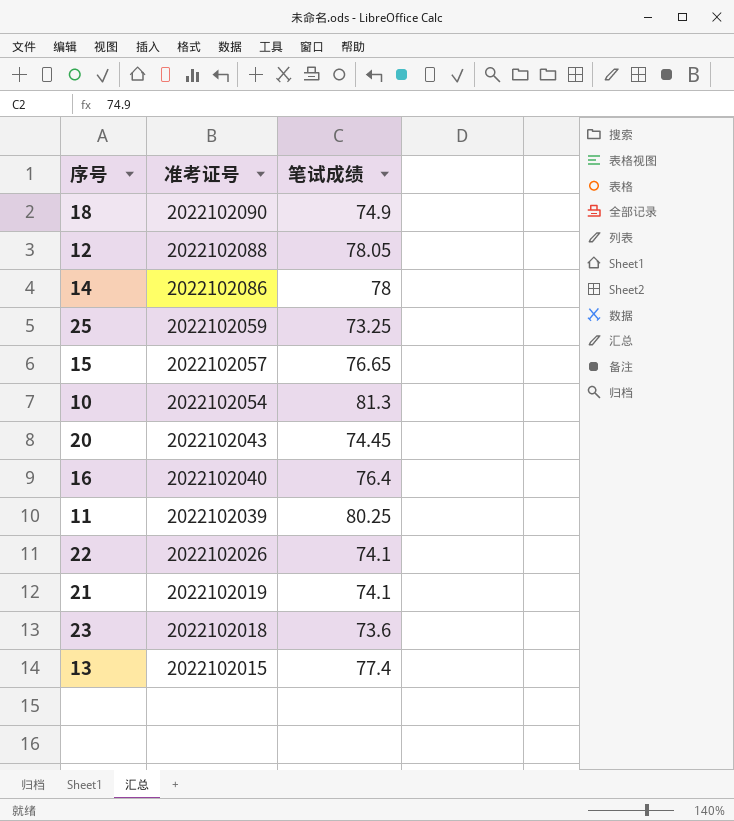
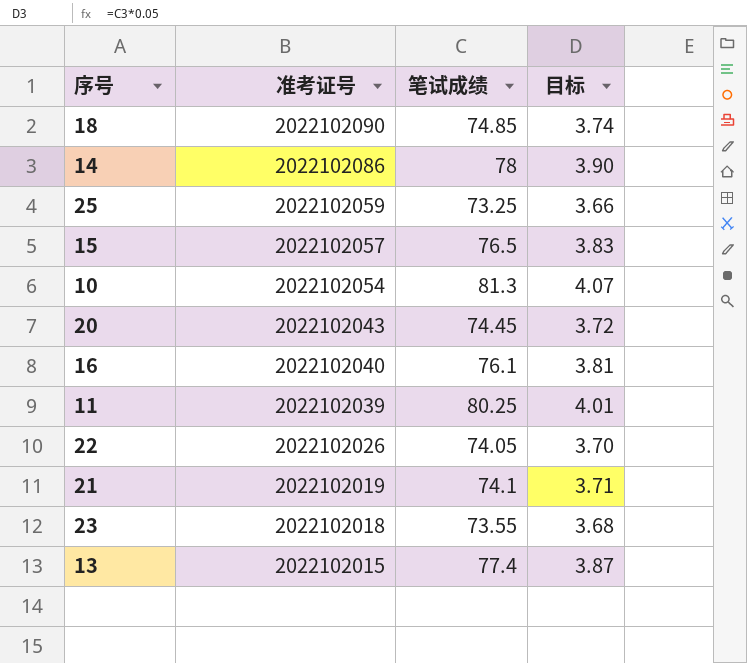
column 目标 | formula: none -> [笔试成绩] * 0.05
row 12: 2022102088 | 78.05 -> none
18 | 笔试成绩: 74.9 -> 74.85
15 | 笔试成绩: 76.65 -> 76.5
16 | 笔试成绩: 76.4 -> 76.1
22 | 笔试成绩: 74.1 -> 74.05
23 | 笔试成绩: 73.6 -> 73.55

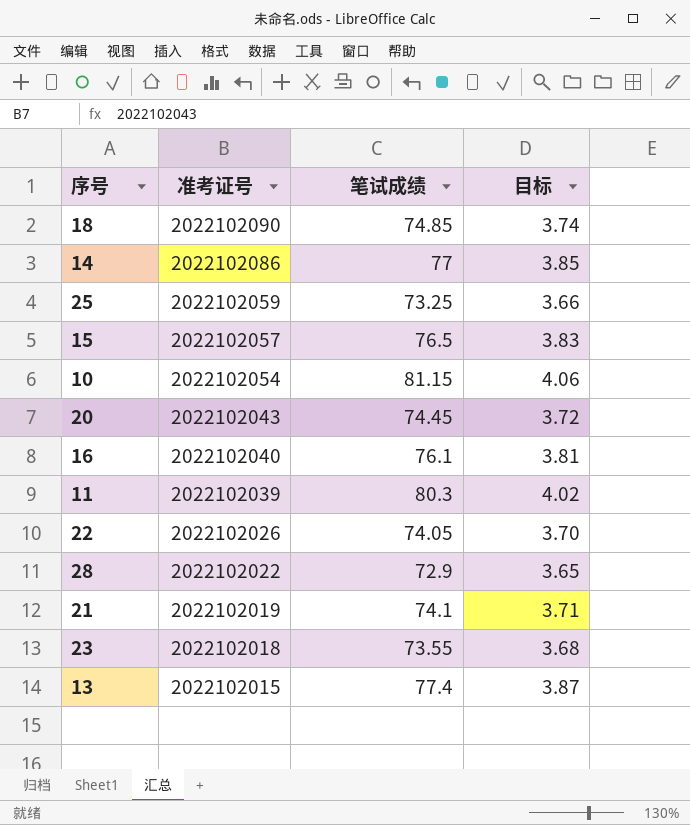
14 | 笔试成绩: 78 -> 77
14 | 目标: 3.90 -> 3.85
10 | 笔试成绩: 81.3 -> 81.15
10 | 目标: 4.07 -> 4.06
11 | 笔试成绩: 80.25 -> 80.3
11 | 目标: 4.01 -> 4.02
row 28: none -> 2022102022 | 72.9 | 3.65

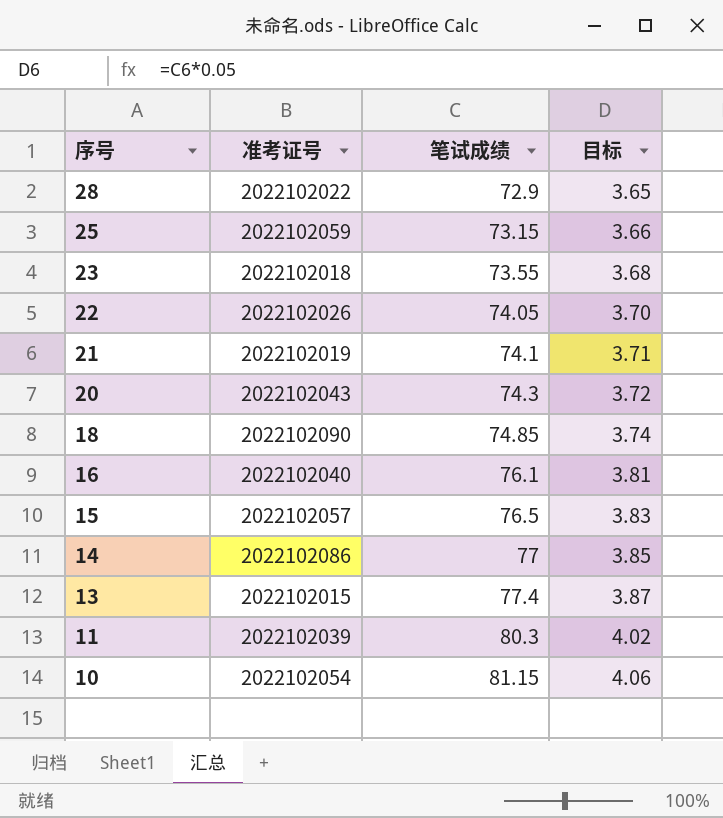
row order: 准考证号 descending -> 序号 descending
25 | 笔试成绩: 73.25 -> 73.15
20 | 笔试成绩: 74.45 -> 74.3

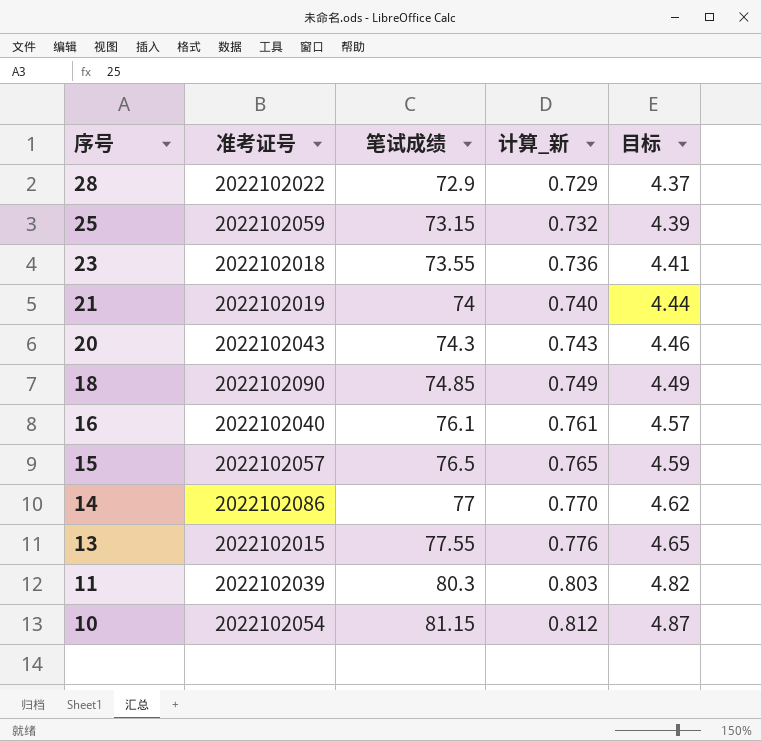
column 计算_新 | formula: none -> [笔试成绩] * 0.01
column 目标 | formula: [笔试成绩] * 0.05 -> [笔试成绩] * 0.06
row 22: 2022102026 | 74.05 | 3.70 -> none
21 | 笔试成绩: 74.1 -> 74
13 | 笔试成绩: 77.4 -> 77.55

